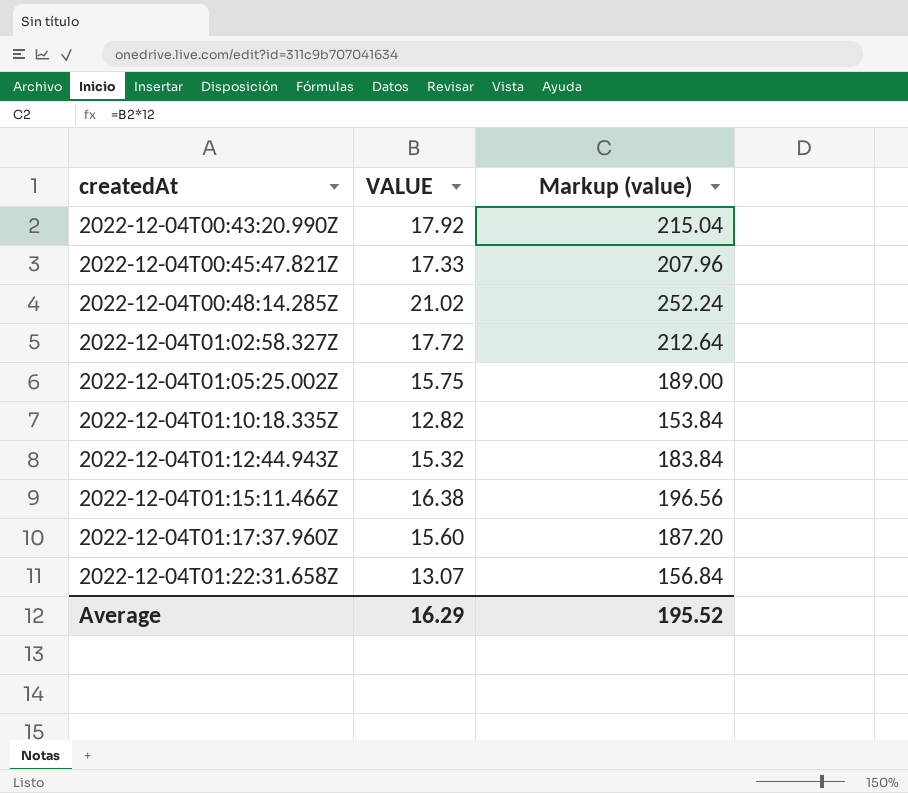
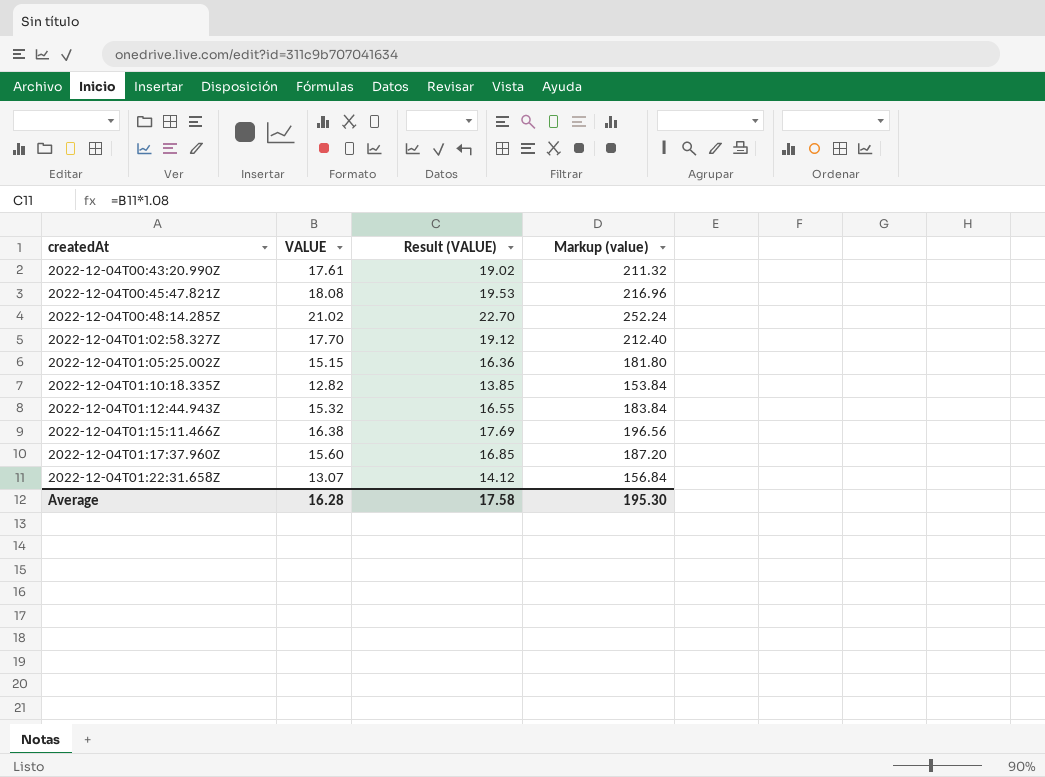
column Result (VALUE) | formula: none -> [VALUE] * 1.08
2022-12-04T00:43:20.990Z | VALUE: 17.92 -> 17.61
2022-12-04T00:43:20.990Z | Markup (value): 215.04 -> 211.32
2022-12-04T00:45:47.821Z | VALUE: 17.33 -> 18.08
2022-12-04T00:45:47.821Z | Markup (value): 207.96 -> 216.96
2022-12-04T01:02:58.327Z | VALUE: 17.72 -> 17.70
2022-12-04T01:02:58.327Z | Markup (value): 212.64 -> 212.40
2022-12-04T01:05:25.002Z | VALUE: 15.75 -> 15.15
2022-12-04T01:05:25.002Z | Markup (value): 189.00 -> 181.80
Average | VALUE: 16.29 -> 16.28
Average | Markup (value): 195.52 -> 195.30

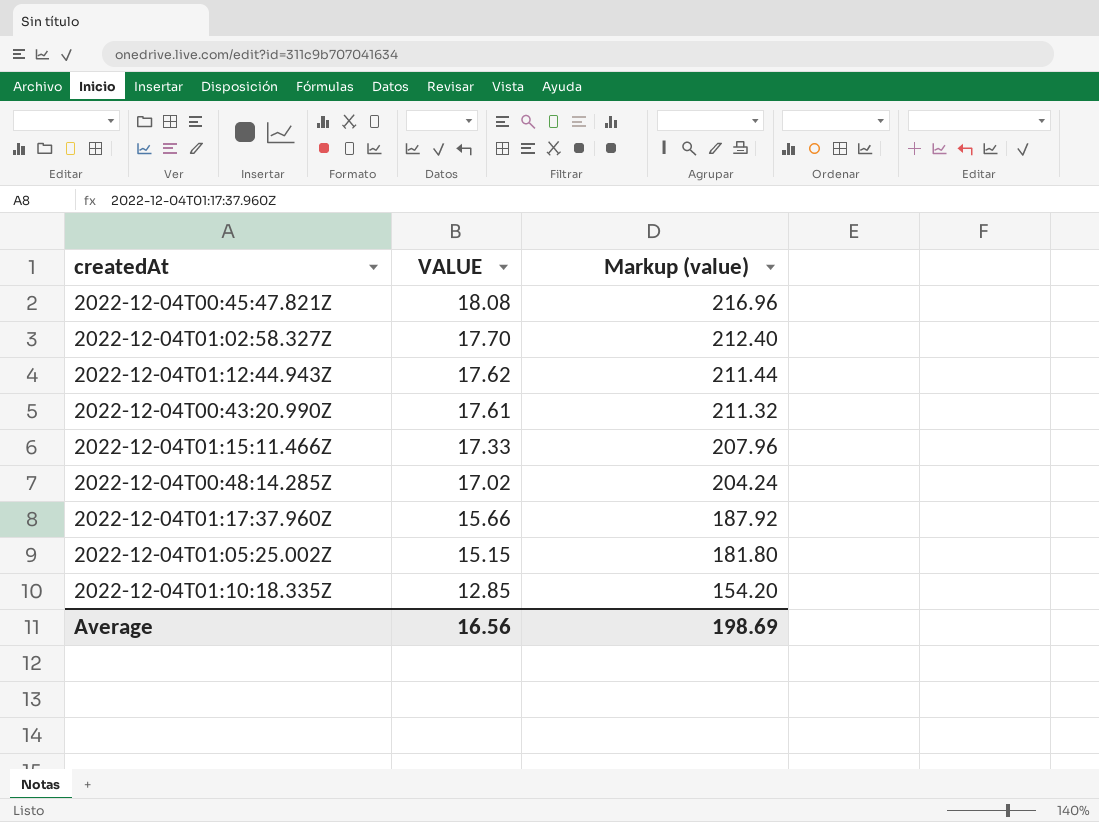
row order: createdAt ascending -> VALUE descending
column Result (VALUE) | formula: [VALUE] * 1.08 -> none
row 2022-12-04T01:22:31.658Z: 13.07 | 14.12 | 156.84 -> none
2022-12-04T01:12:44.943Z | VALUE: 15.32 -> 17.62
2022-12-04T01:12:44.943Z | Markup (value): 183.84 -> 211.44
2022-12-04T01:15:11.466Z | VALUE: 16.38 -> 17.33
2022-12-04T01:15:11.466Z | Markup (value): 196.56 -> 207.96
2022-12-04T00:48:14.285Z | VALUE: 21.02 -> 17.02
2022-12-04T00:48:14.285Z | Markup (value): 252.24 -> 204.24
2022-12-04T01:17:37.960Z | VALUE: 15.60 -> 15.66
2022-12-04T01:17:37.960Z | Markup (value): 187.20 -> 187.92
2022-12-04T01:10:18.335Z | VALUE: 12.82 -> 12.85
2022-12-04T01:10:18.335Z | Markup (value): 153.84 -> 154.20
Average | VALUE: 16.28 -> 16.56
Average | Markup (value): 195.30 -> 198.69

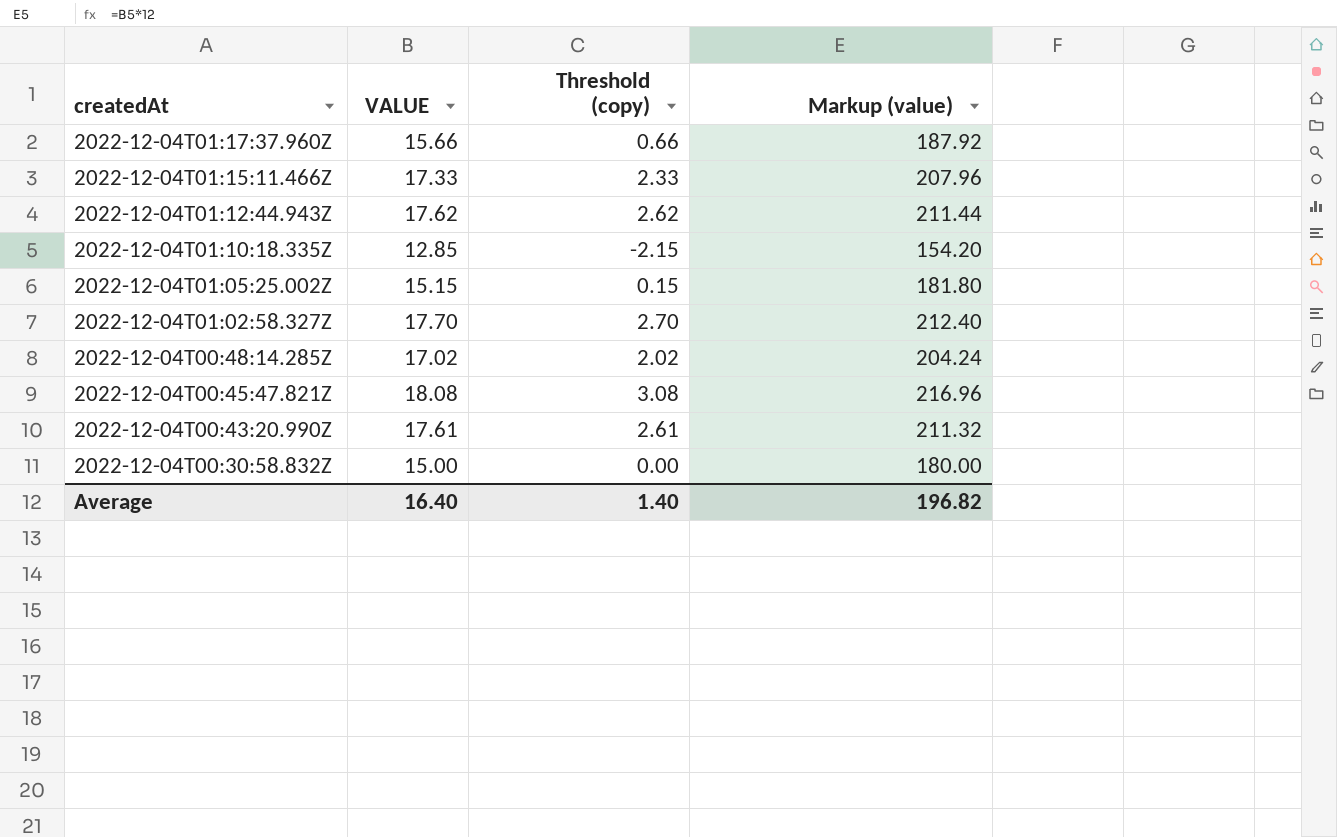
row order: VALUE descending -> createdAt descending
column Threshold (copy) | formula: none -> [VALUE] - 15
row 2022-12-04T00:30:58.832Z: none -> 15.00 | 0.00 | 180.00
Average | VALUE: 16.56 -> 16.40
Average | Markup (value): 198.69 -> 196.82

